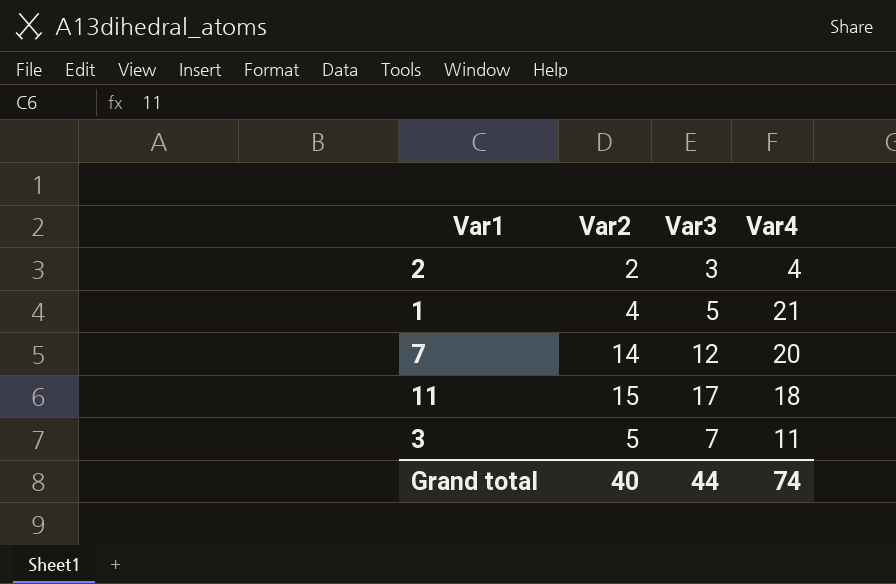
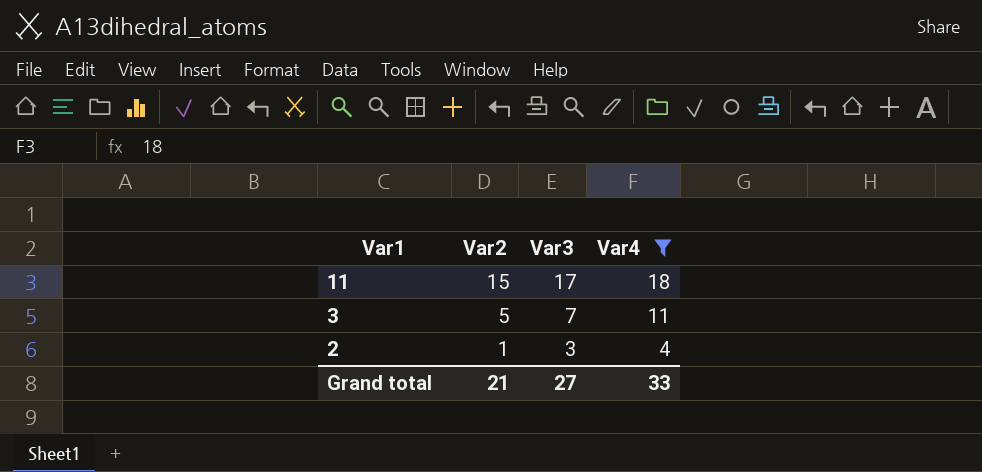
filter: none -> Var4 <= 18
row order: none -> Var1 descending
2 | Var2: 2 -> 1
Grand total | Var2: 40 -> 21
Grand total | Var3: 44 -> 27
Grand total | Var4: 74 -> 33

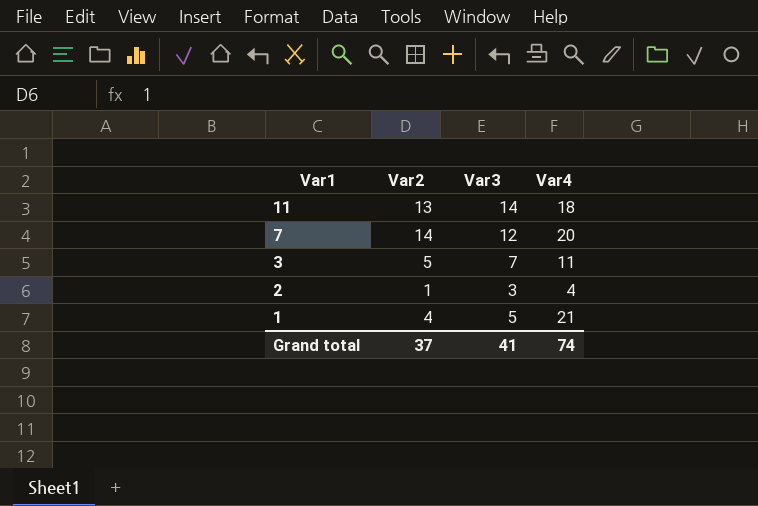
filter: Var4 <= 18 -> none
11 | Var2: 15 -> 13
11 | Var3: 17 -> 14
Grand total | Var2: 21 -> 37
Grand total | Var3: 27 -> 41
Grand total | Var4: 33 -> 74

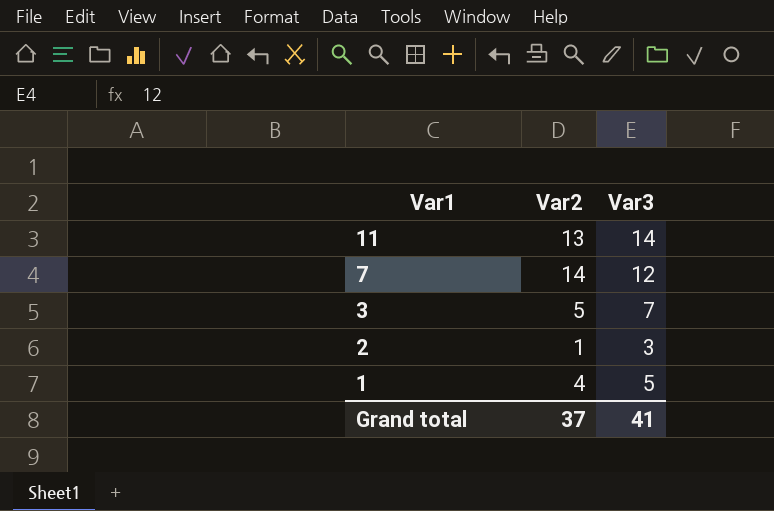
column Var4 | position: 4 -> none

